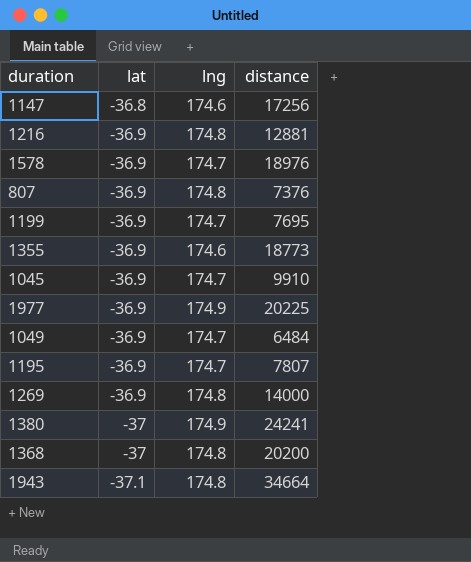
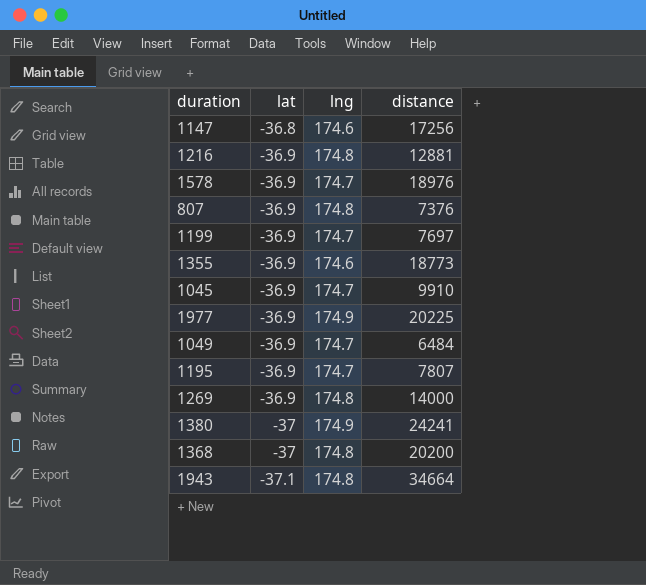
1199 | distance: 7695 -> 7697

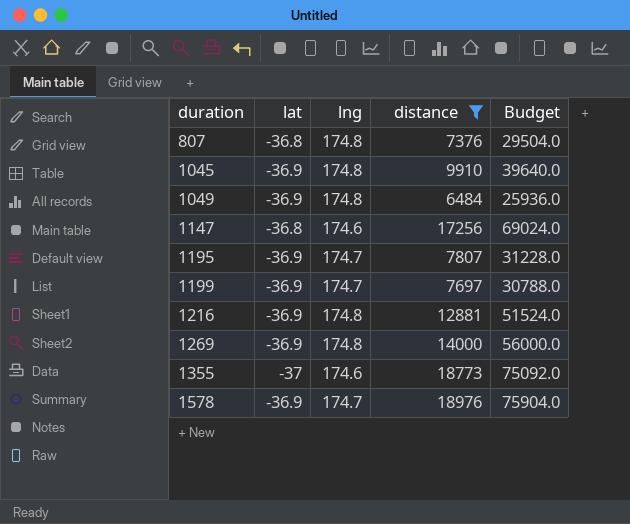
filter: none -> distance <= 18976
row order: lat descending -> duration ascending
column Budget | formula: none -> [distance] * 4
807 | lat: -36.9 -> -36.8
1045 | lng: 174.7 -> 174.8
1049 | lng: 174.7 -> 174.8
1355 | lat: -36.9 -> -37

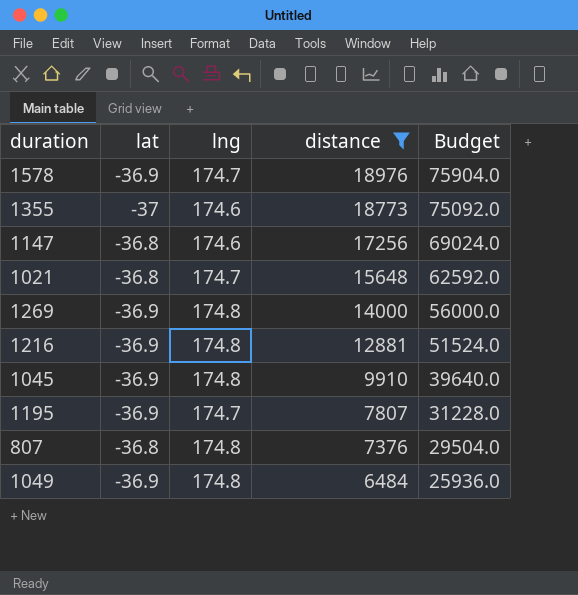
row order: duration ascending -> distance descending
row 1199: -36.9 | 174.7 | 7697 | 30788.0 -> none
row 1021: none -> -36.8 | 174.7 | 15648 | 62592.0

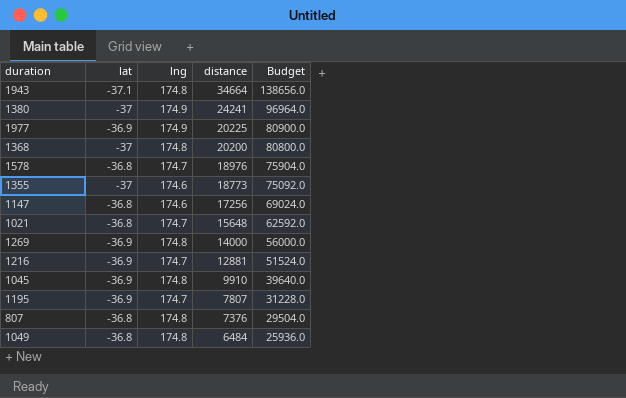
filter: distance <= 18976 -> none
1578 | lat: -36.9 -> -36.8
1216 | lng: 174.8 -> 174.7
1049 | lat: -36.9 -> -36.8

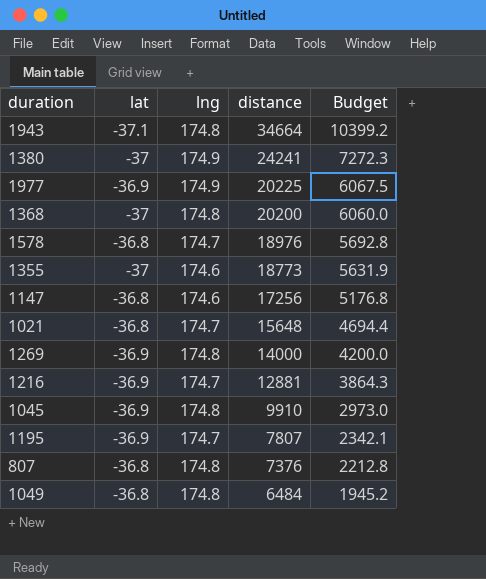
column Budget | formula: [distance] * 4 -> [distance] * 0.3

